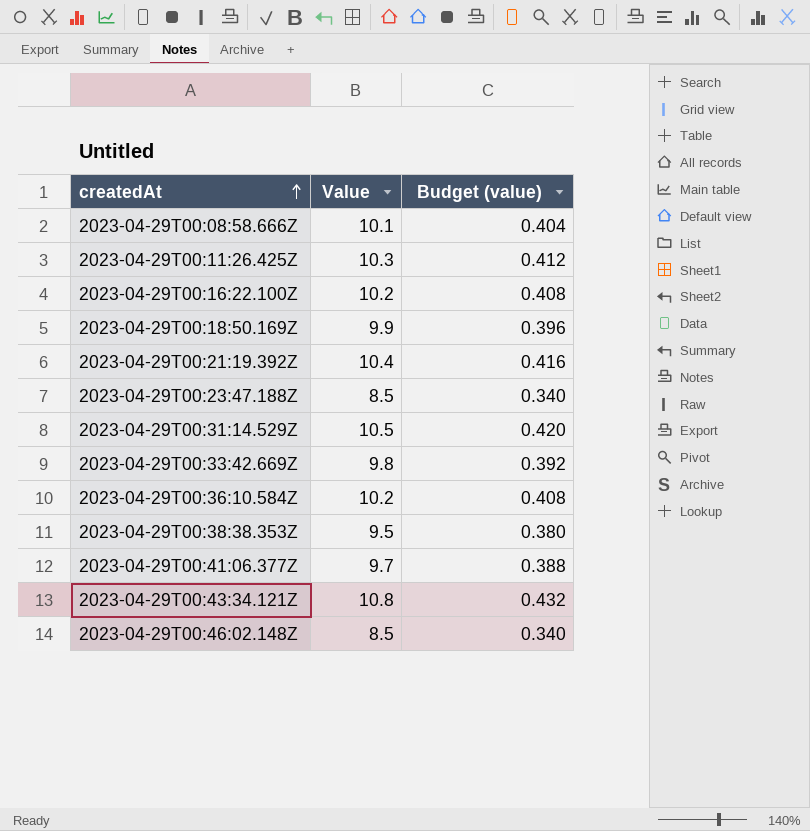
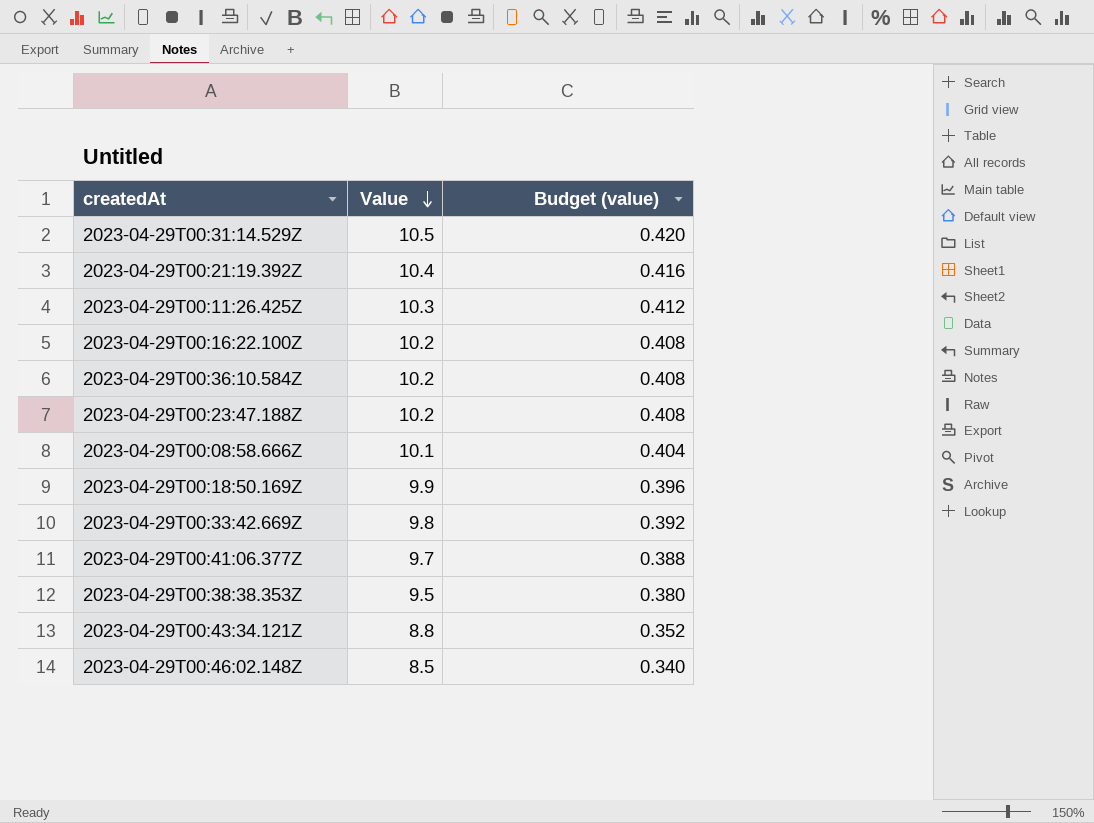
row order: createdAt ascending -> Value descending
2023-04-29T00:23:47.188Z | Value: 8.5 -> 10.2
2023-04-29T00:23:47.188Z | Budget (value): 0.340 -> 0.408
2023-04-29T00:43:34.121Z | Value: 10.8 -> 8.8
2023-04-29T00:43:34.121Z | Budget (value): 0.432 -> 0.352

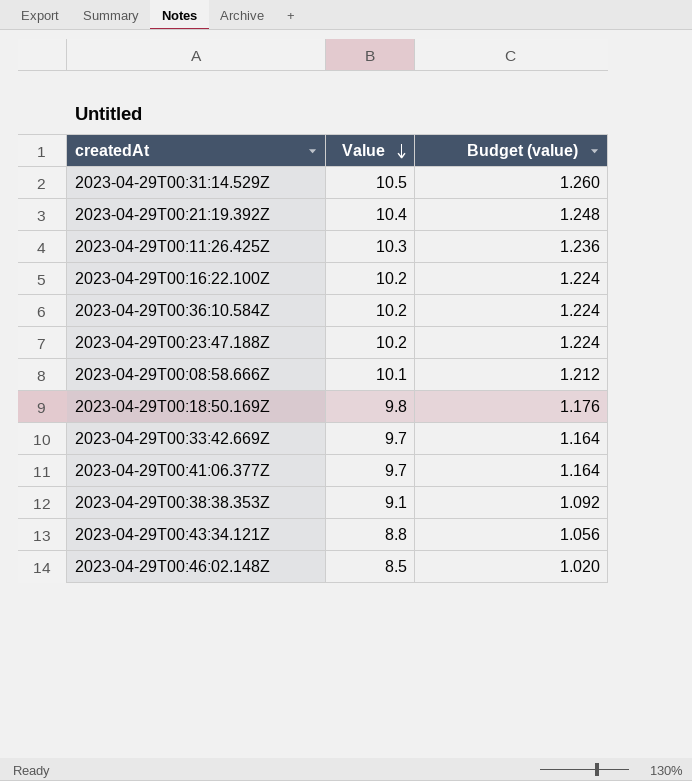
column Budget (value) | formula: [Value] * 0.04 -> [Value] * 0.12
2023-04-29T00:18:50.169Z | Value: 9.9 -> 9.8
2023-04-29T00:33:42.669Z | Value: 9.8 -> 9.7
2023-04-29T00:38:38.353Z | Value: 9.5 -> 9.1

